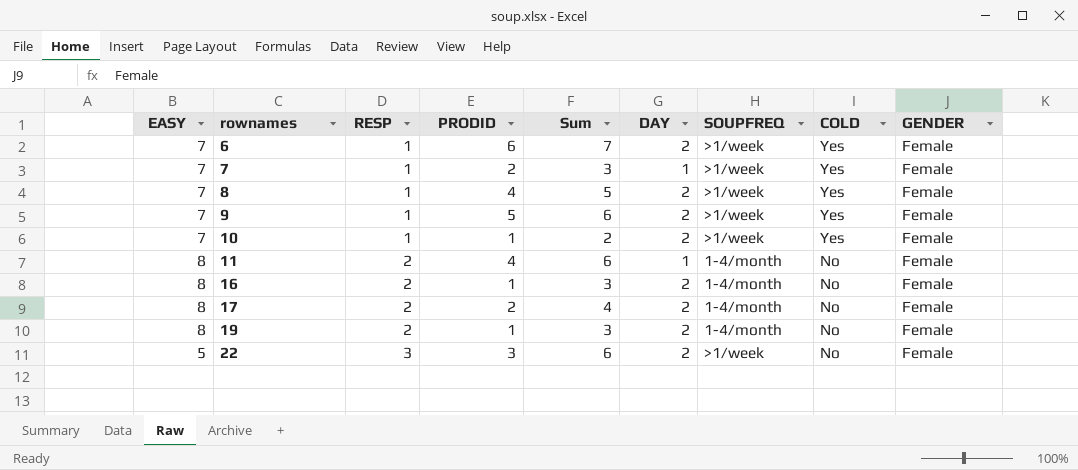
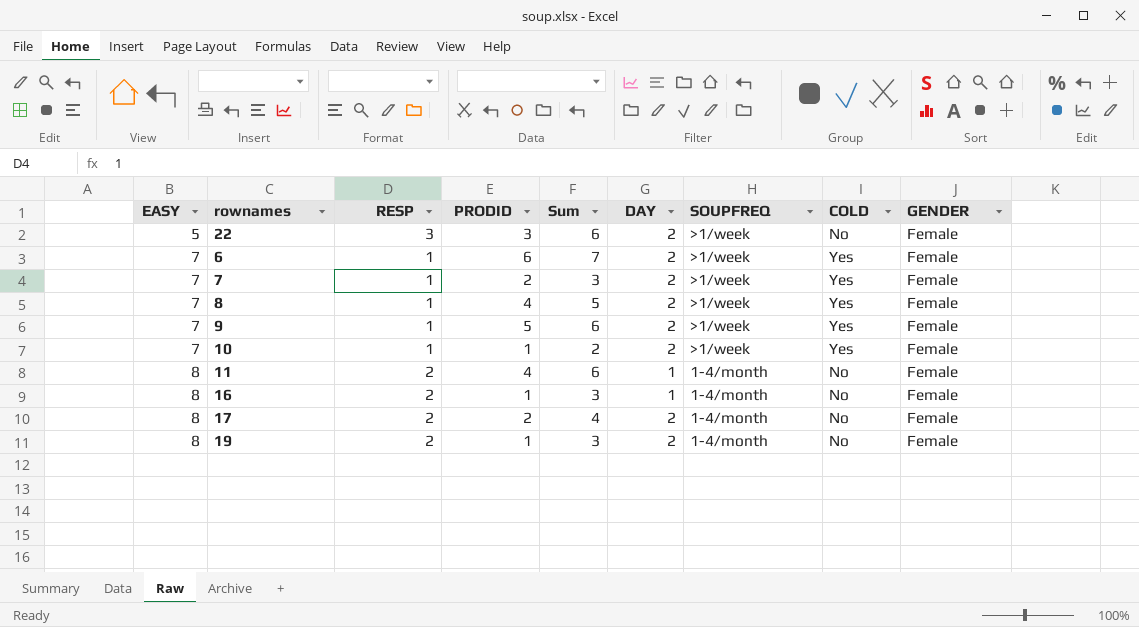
row order: rownames ascending -> EASY ascending
7 | DAY: 1 -> 2
16 | DAY: 2 -> 1

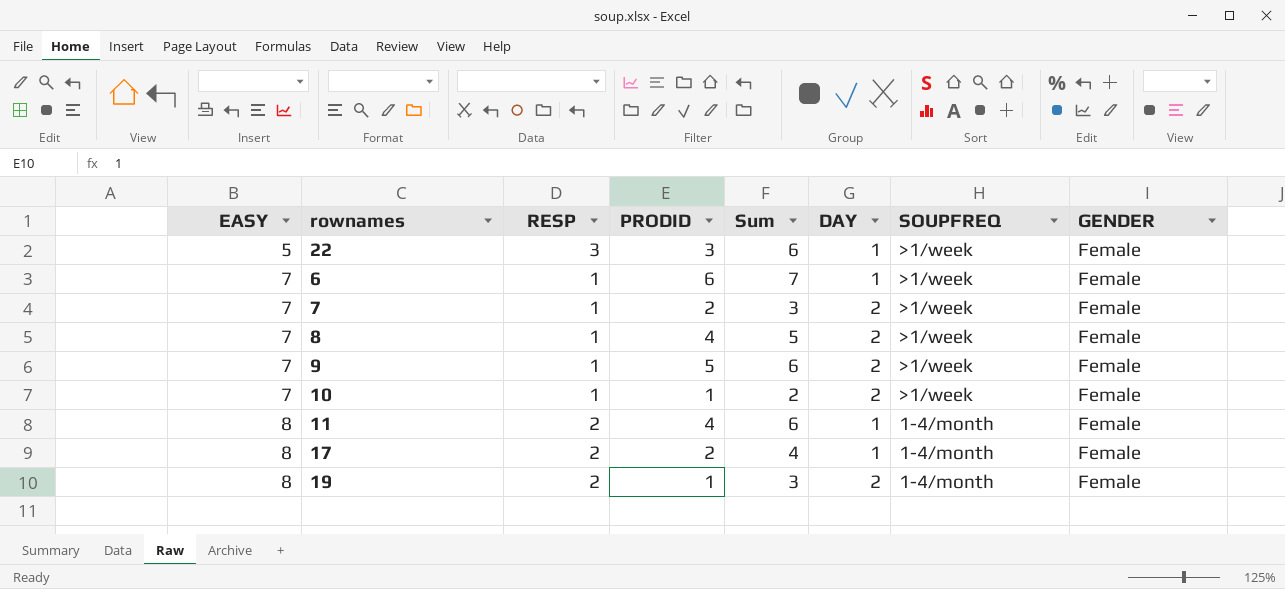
column COLD | position: 8 -> none
row 16: 8 | 2 | 1 | 3 | 1 | 1-4/month | No | Female -> none
22 | DAY: 2 -> 1
6 | DAY: 2 -> 1
17 | DAY: 2 -> 1

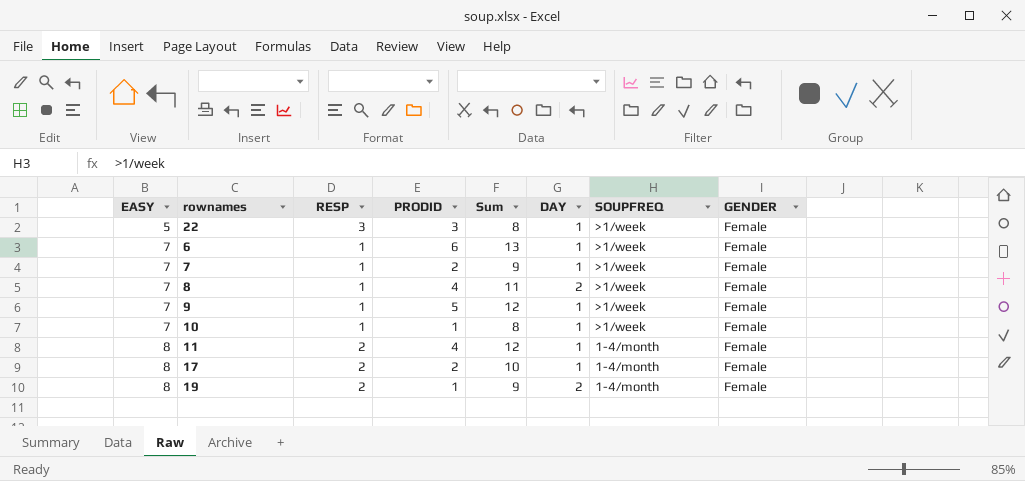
column Sum | formula: [RESP] + [PRODID] -> [EASY] + [PRODID]
7 | DAY: 2 -> 1
9 | DAY: 2 -> 1
10 | DAY: 2 -> 1

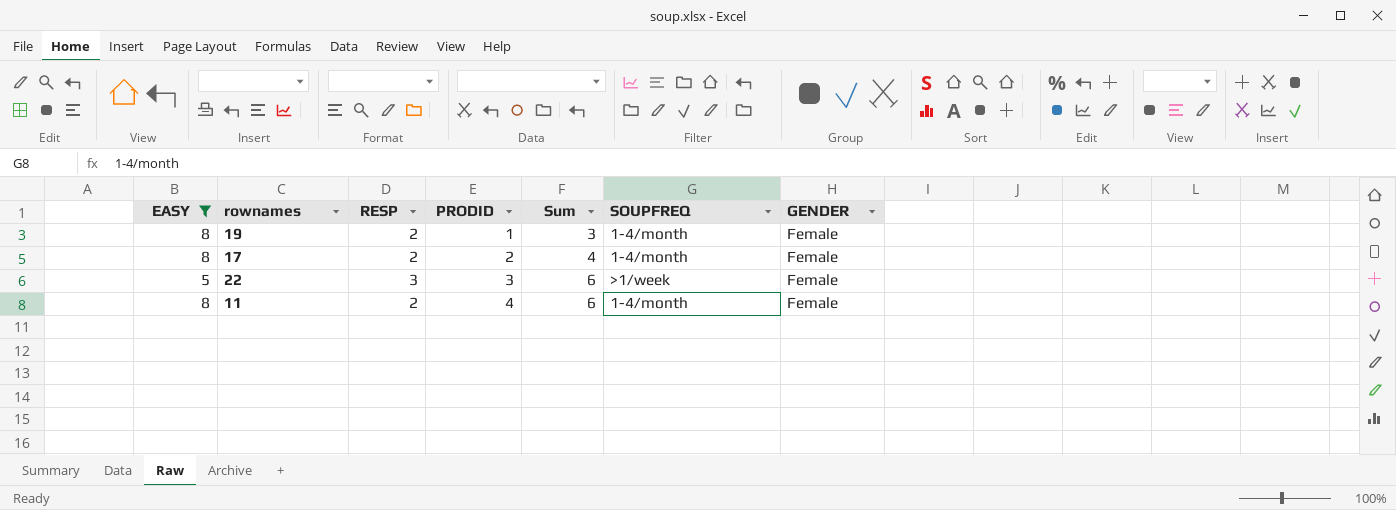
filter: none -> EASY != 7
row order: EASY ascending -> PRODID ascending
column DAY | position: 6 -> none
column Sum | formula: [EASY] + [PRODID] -> [RESP] + [PRODID]

